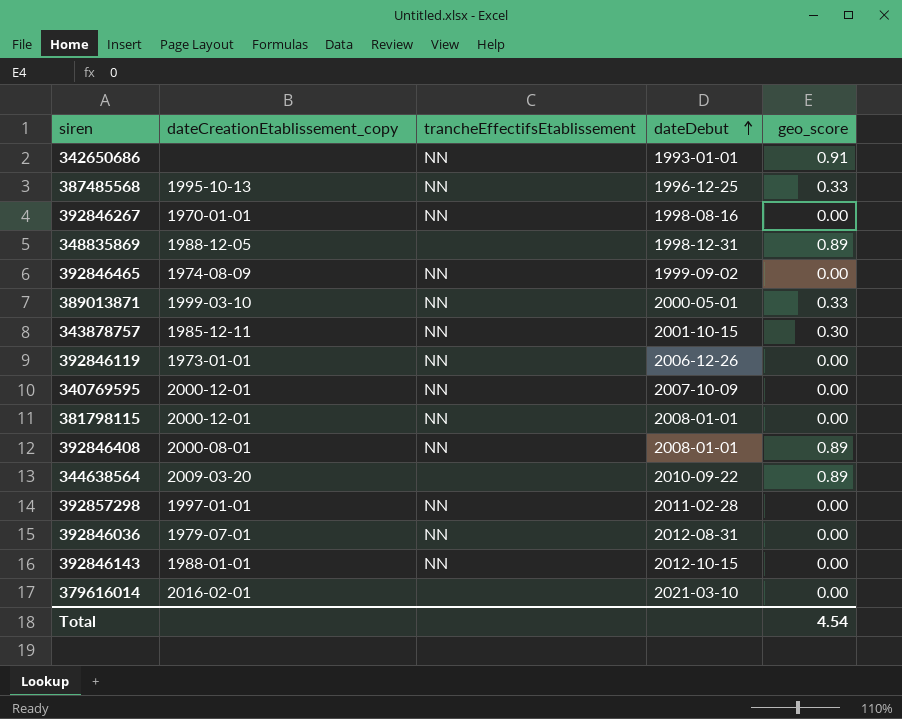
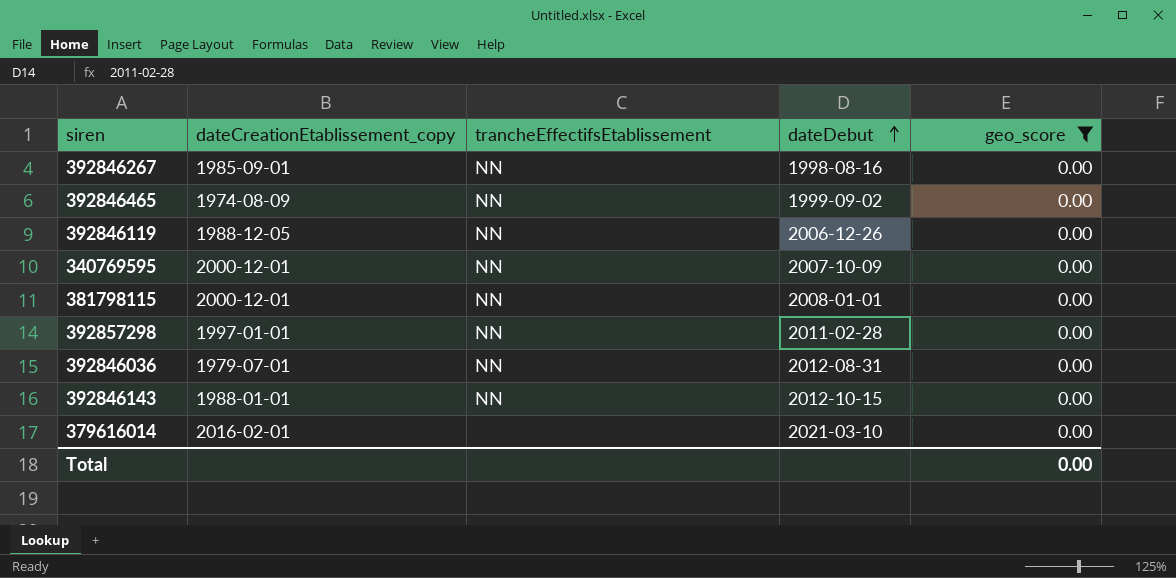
filter: none -> geo_score = 0.00
392846267 | dateCreationEtablissement_copy: 1970-01-01 -> 1985-09-01
392846119 | dateCreationEtablissement_copy: 1973-01-01 -> 1988-12-05
Total | geo_score: 4.54 -> 0.00

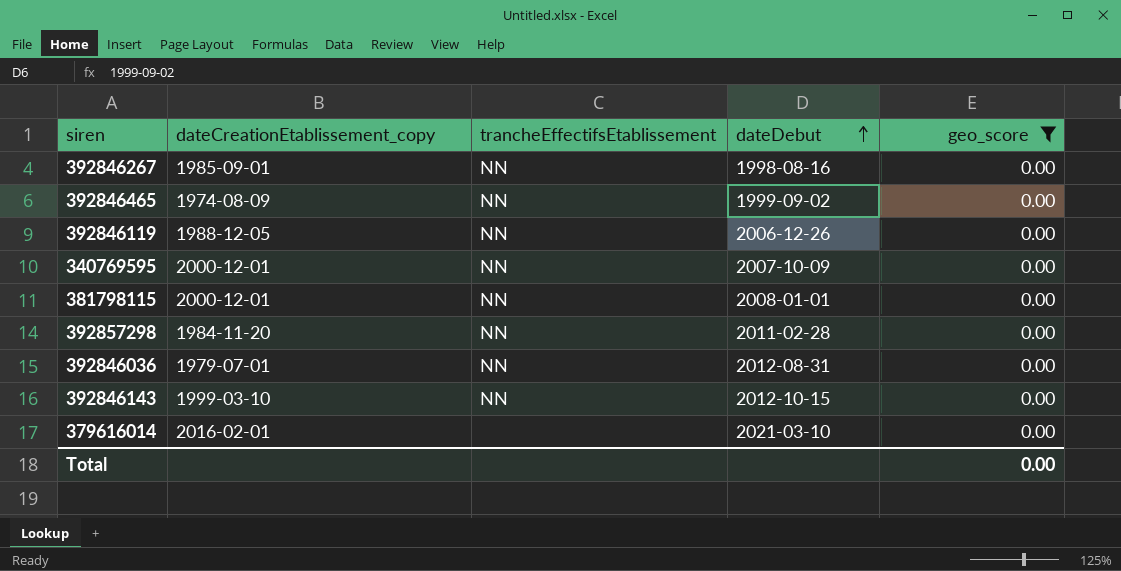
392857298 | dateCreationEtablissement_copy: 1997-01-01 -> 1984-11-20
392846143 | dateCreationEtablissement_copy: 1988-01-01 -> 1999-03-10

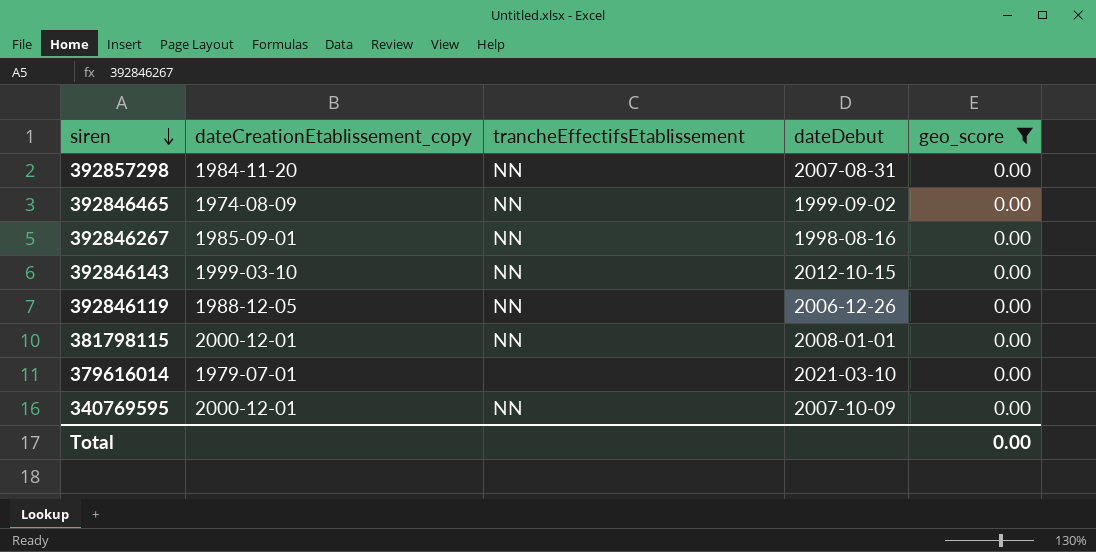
row order: dateDebut ascending -> siren descending
row 392846036: 1979-07-01 | NN | 2012-08-31 | 0.00 -> none
392857298 | dateDebut: 2011-02-28 -> 2007-08-31
379616014 | dateCreationEtablissement_copy: 2016-02-01 -> 1979-07-01

